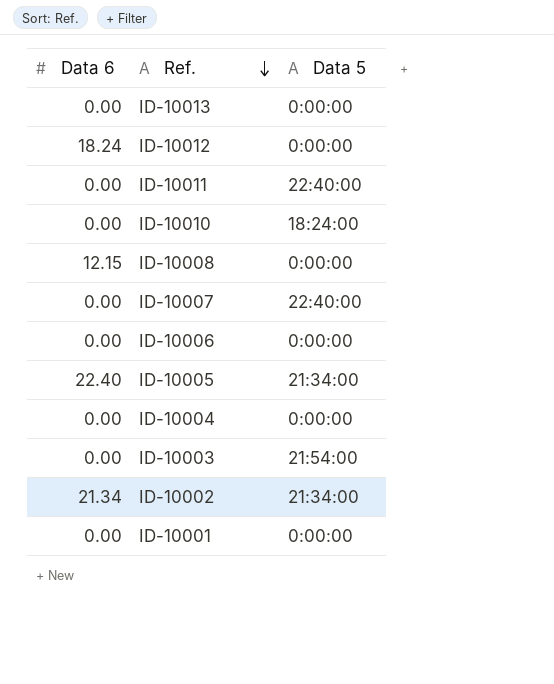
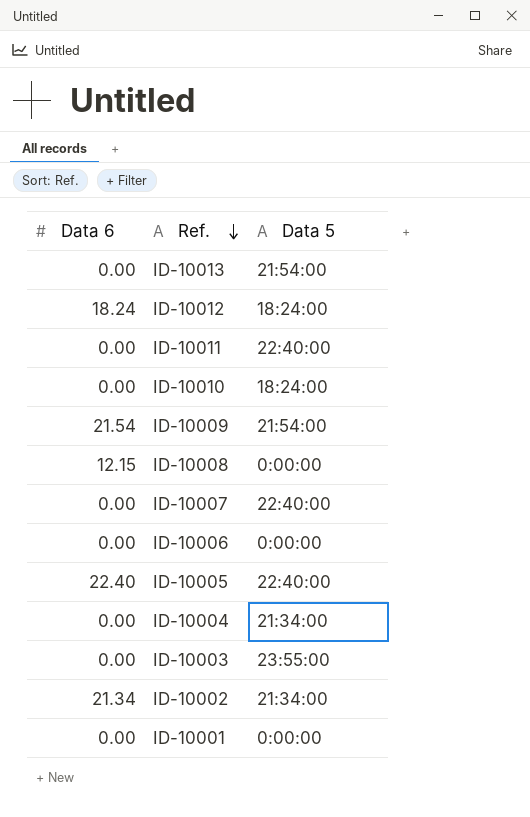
ID-10013 | Data 5: 0:00:00 -> 21:54:00
ID-10012 | Data 5: 0:00:00 -> 18:24:00
row ID-10009: none -> 21.54 | 21:54:00
ID-10005 | Data 5: 21:34:00 -> 22:40:00
ID-10004 | Data 5: 0:00:00 -> 21:34:00
ID-10003 | Data 5: 21:54:00 -> 23:55:00

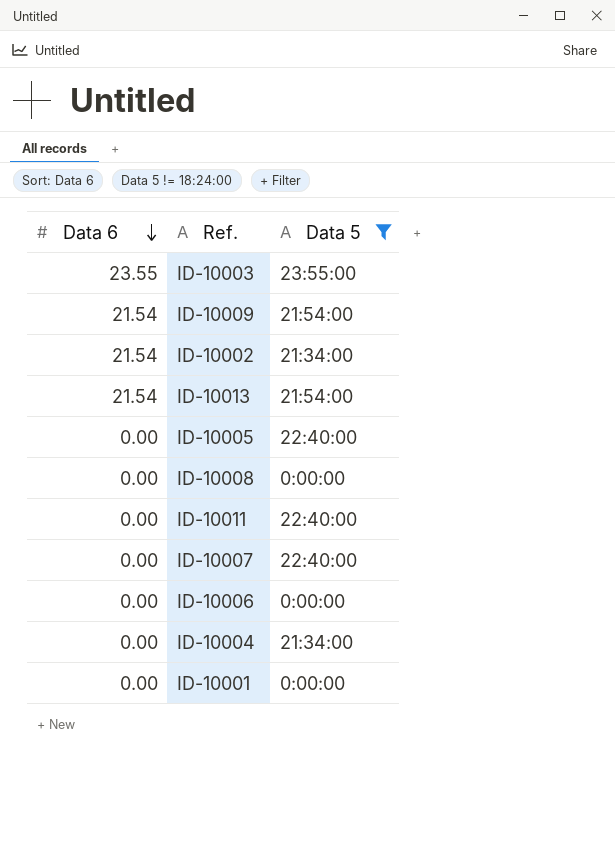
filter: none -> Data 5 != 18:24:00
row order: Ref. descending -> Data 6 descending
ID-10003 | Data 6: 0.00 -> 23.55
ID-10002 | Data 6: 21.34 -> 21.54
ID-10013 | Data 6: 0.00 -> 21.54
ID-10005 | Data 6: 22.40 -> 0.00
ID-10008 | Data 6: 12.15 -> 0.00

